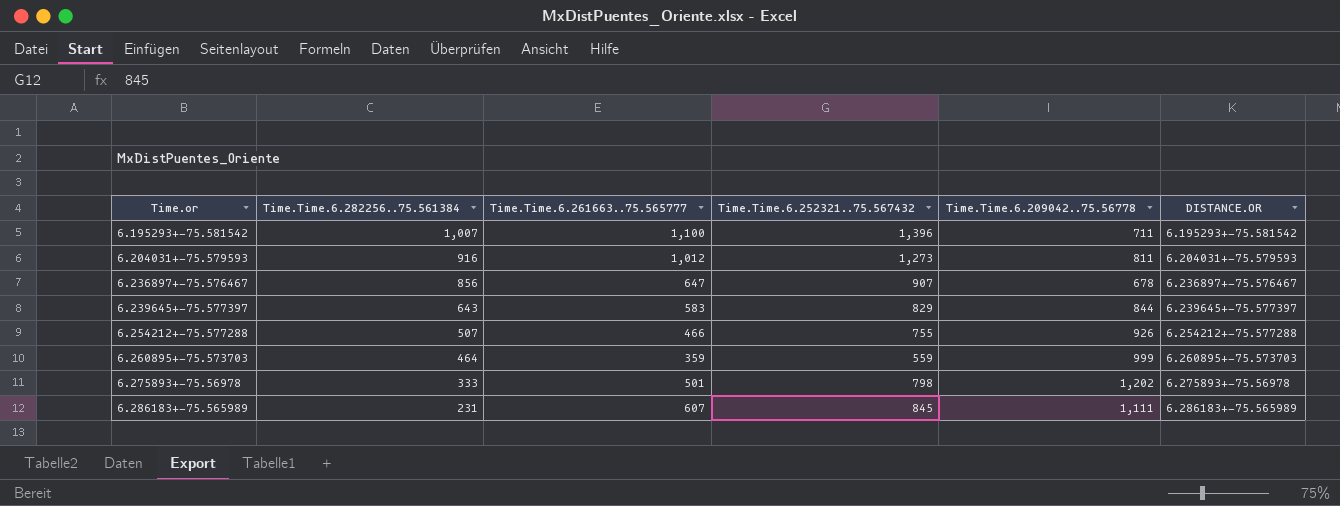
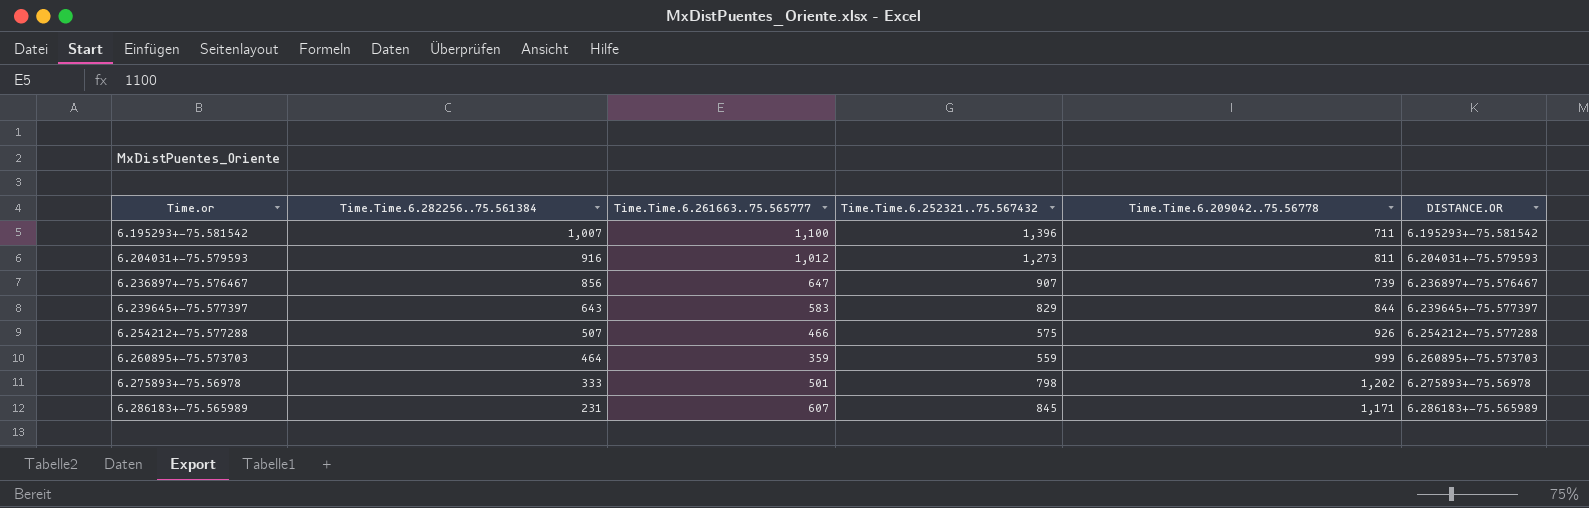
6.236897+-75.576467 | Time.Time.6.209042..75.56778: 678 -> 739
6.254212+-75.577288 | Time.Time.6.252321..75.567432: 755 -> 575
6.286183+-75.565989 | Time.Time.6.209042..75.56778: 1,111 -> 1,171

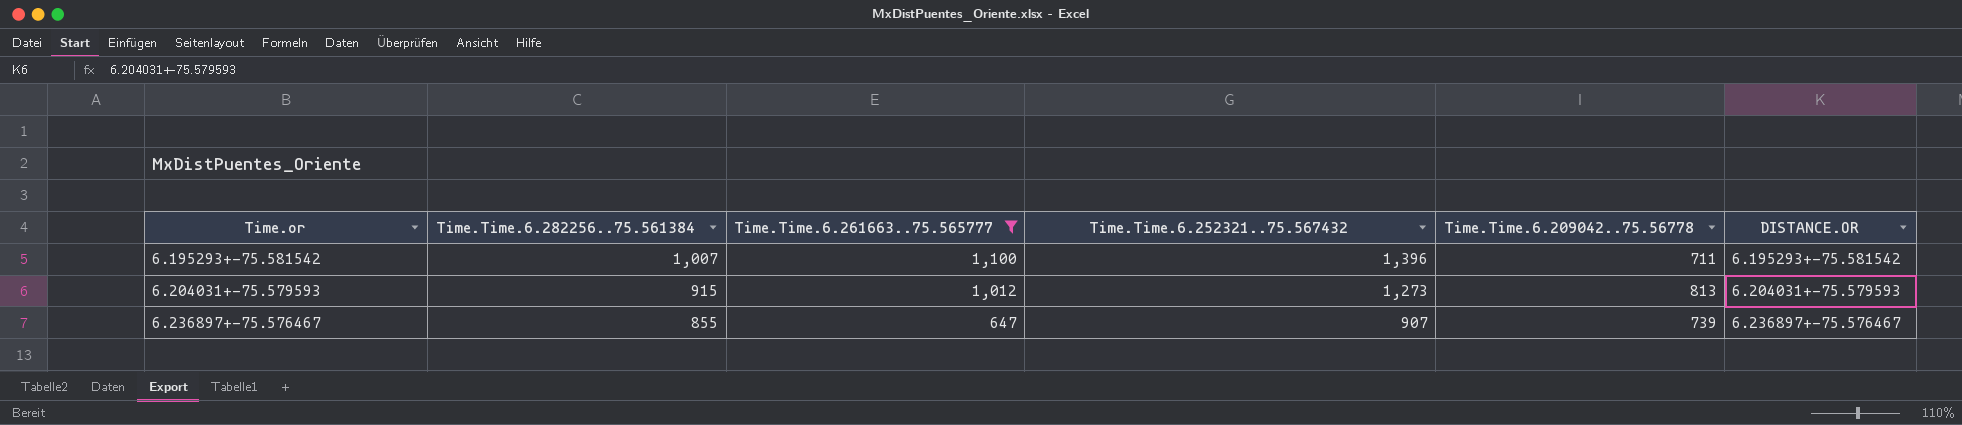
filter: none -> Time.Time.6.261663..75.565777 >= 647
6.204031+-75.579593 | Time.Time.6.282256..75.561384: 916 -> 915
6.204031+-75.579593 | Time.Time.6.209042..75.56778: 811 -> 813
6.236897+-75.576467 | Time.Time.6.282256..75.561384: 856 -> 855

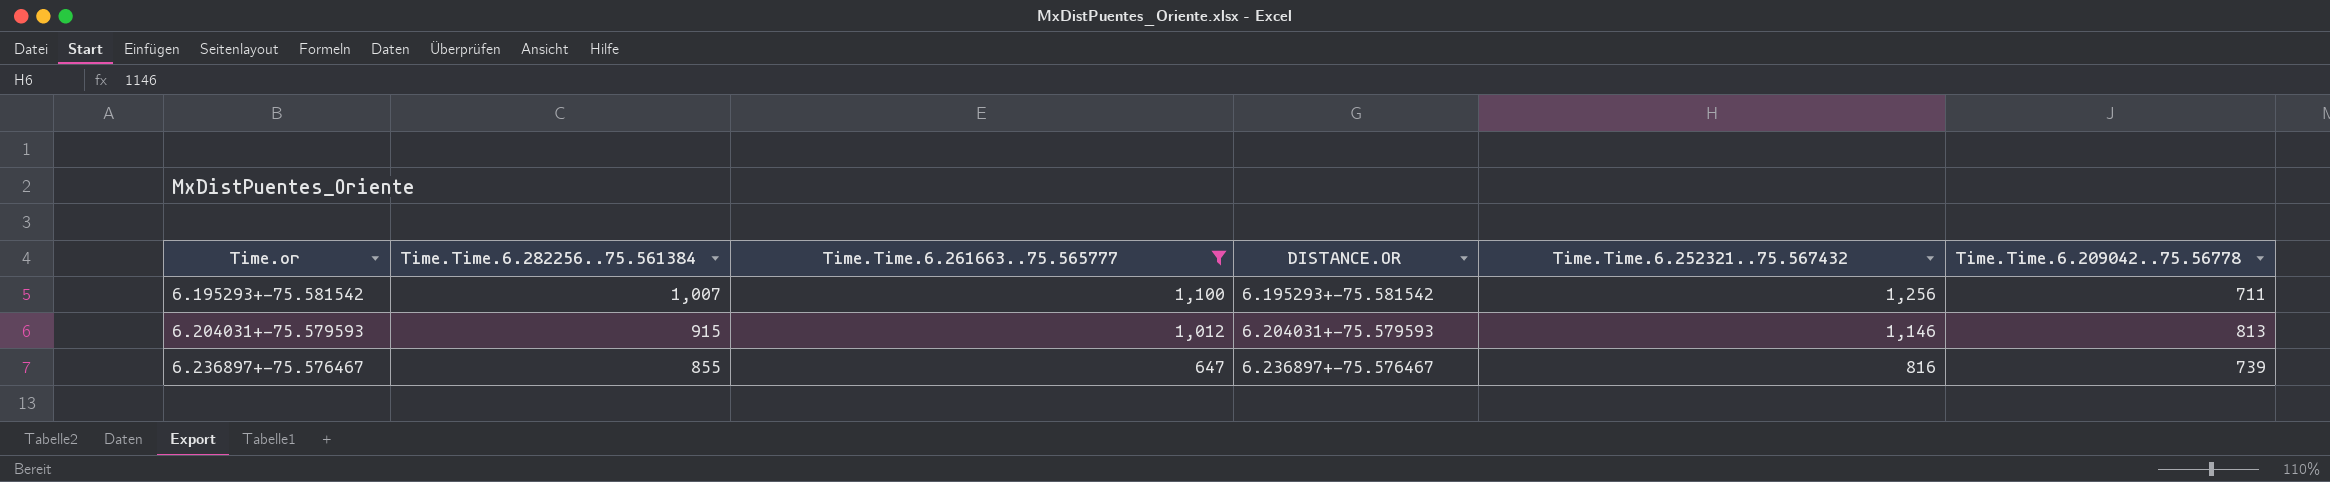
column DISTANCE.OR | position: 6 -> 4
6.195293+-75.581542 | Time.Time.6.252321..75.567432: 1,396 -> 1,256
6.204031+-75.579593 | Time.Time.6.252321..75.567432: 1,273 -> 1,146
6.236897+-75.576467 | Time.Time.6.252321..75.567432: 907 -> 816

